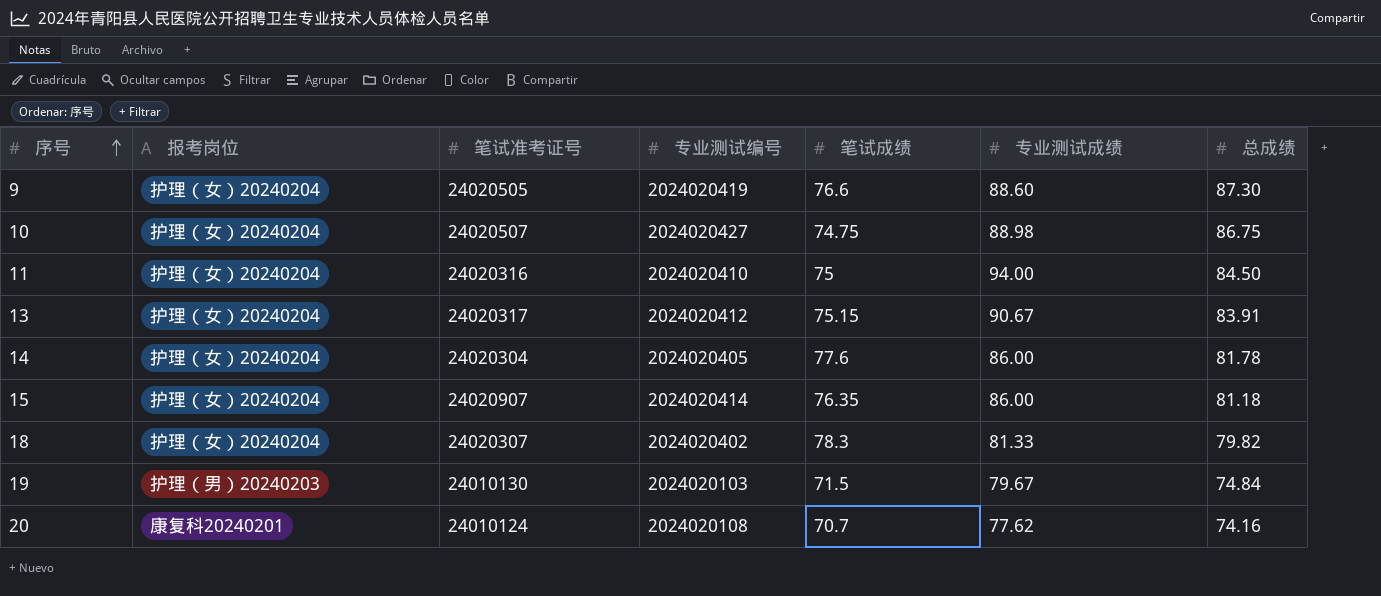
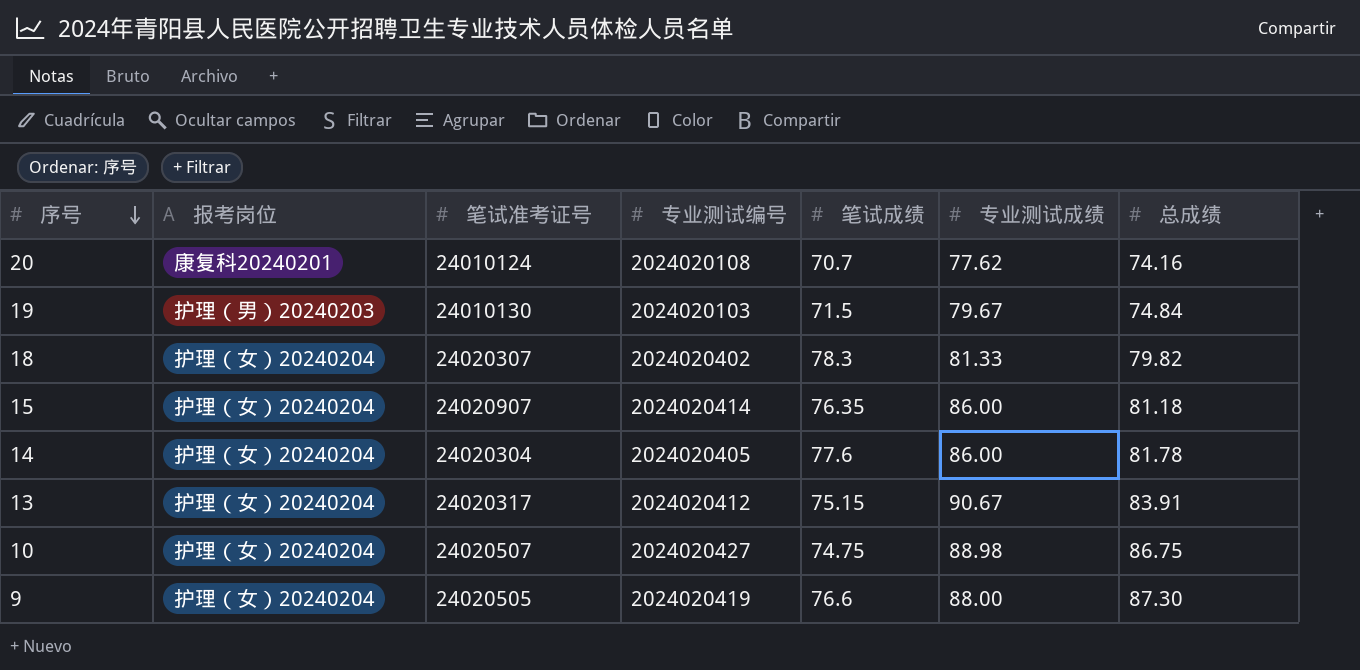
row order: 序号 ascending -> 序号 descending
row 11: 护理（女）20240204 | 24020316 | 2024020410 | 75 | 94.00 | 84.50 -> none
9 | 专业测试成绩: 88.60 -> 88.00

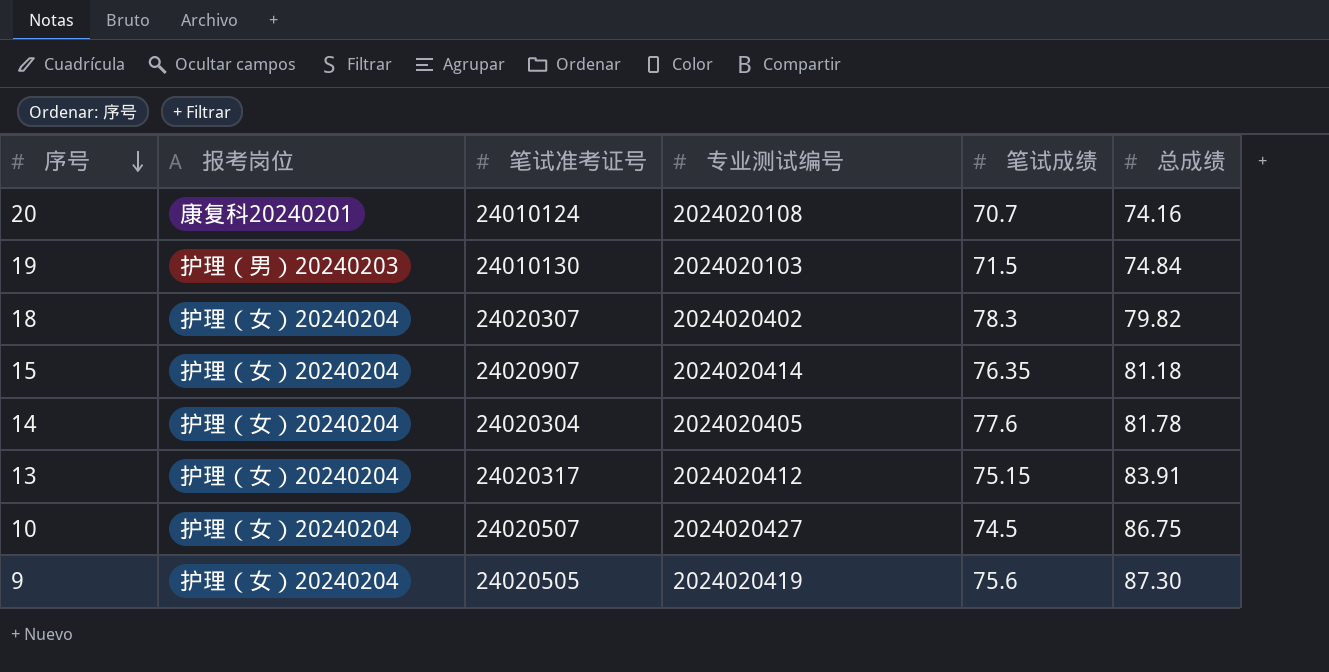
column 专业测试成绩 | position: 6 -> none
10 | 笔试成绩: 74.75 -> 74.5
9 | 笔试成绩: 76.6 -> 75.6

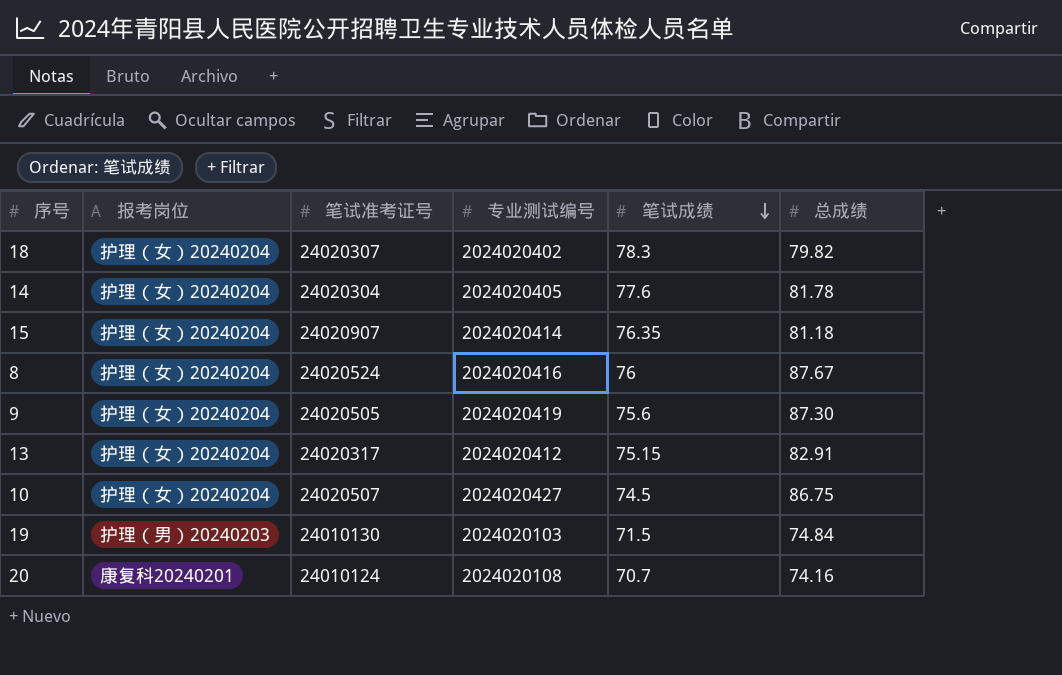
row order: 序号 descending -> 笔试成绩 descending
row 8: none -> 护理（女）20240204 | 24020524 | 2024020416 | 76 | 87.67
13 | 总成绩: 83.91 -> 82.91

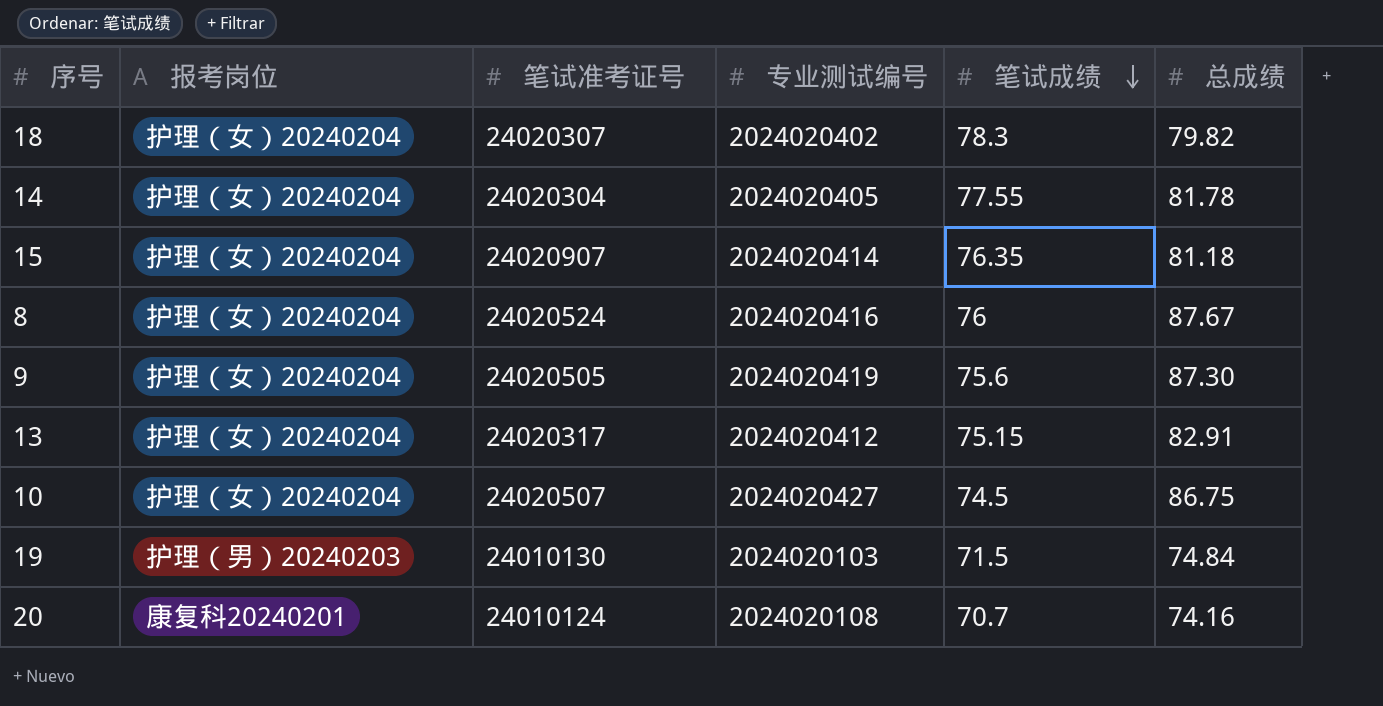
14 | 笔试成绩: 77.6 -> 77.55

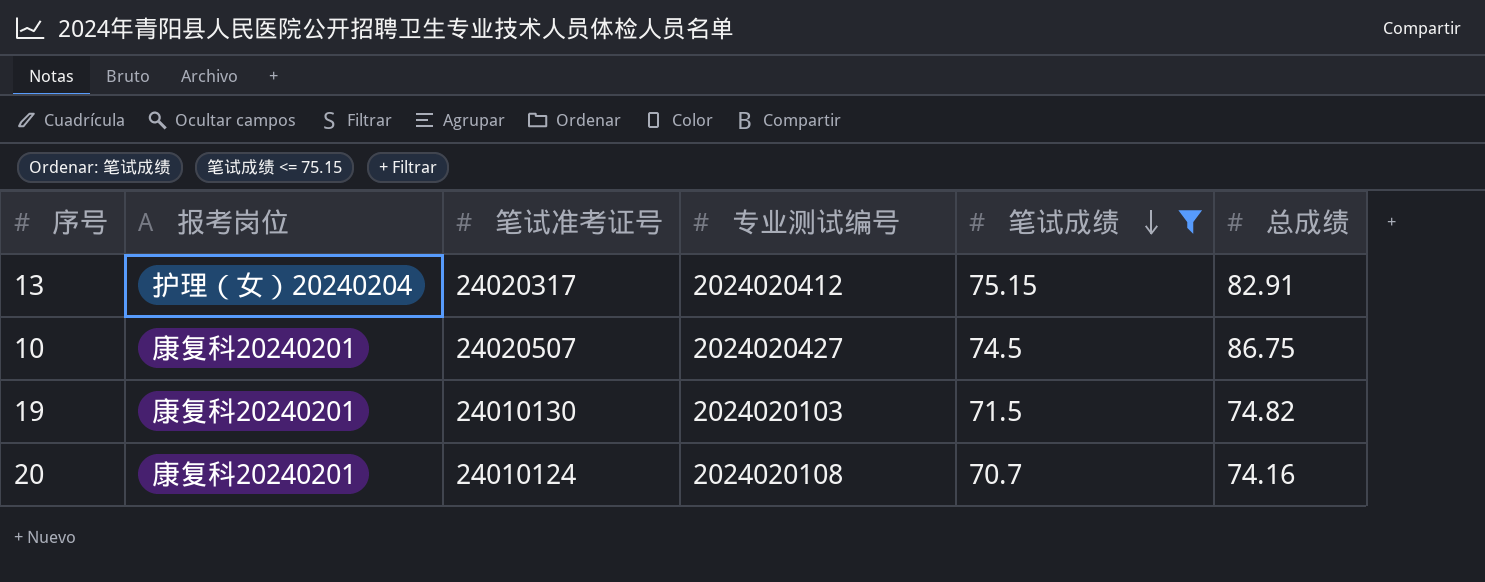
filter: none -> 笔试成绩 <= 75.15
10 | 报考岗位: 护理（女）20240204 -> 康复科20240201
19 | 报考岗位: 护理（男）20240203 -> 康复科20240201
19 | 总成绩: 74.84 -> 74.82

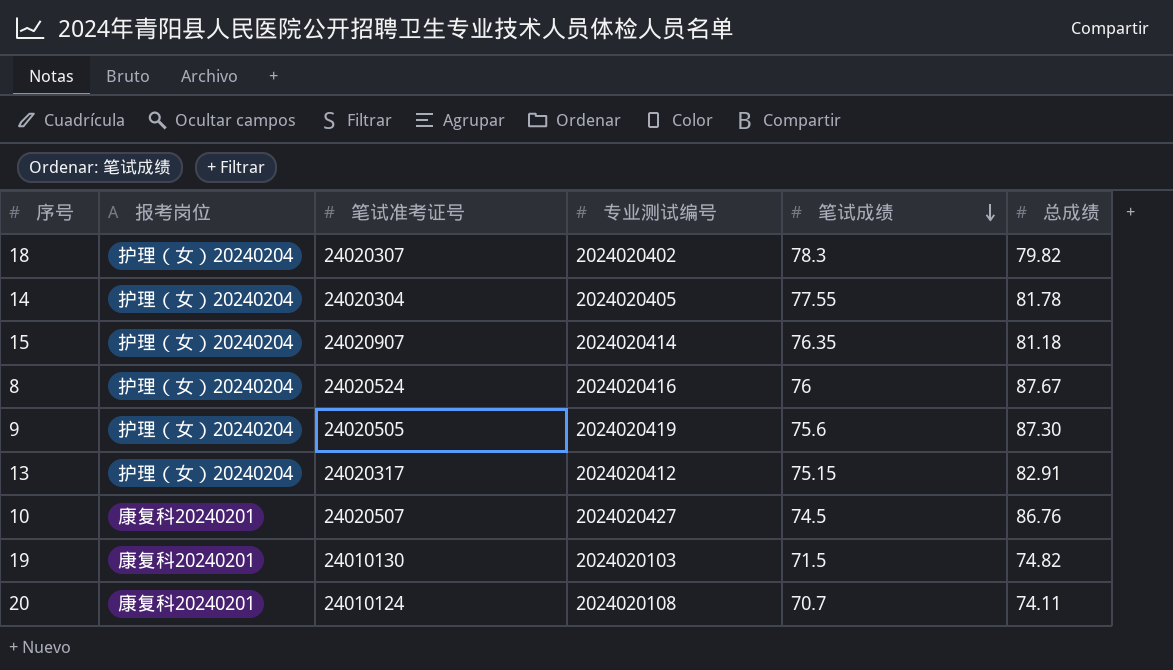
filter: 笔试成绩 <= 75.15 -> none
10 | 总成绩: 86.75 -> 86.76
20 | 总成绩: 74.16 -> 74.11

